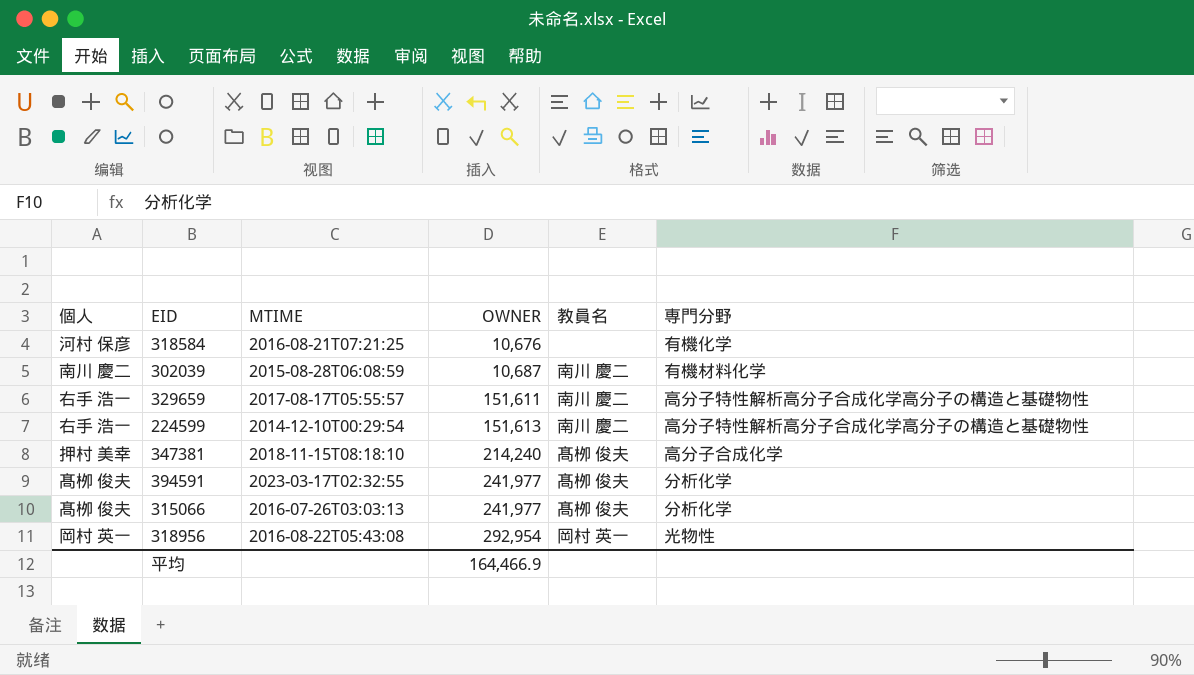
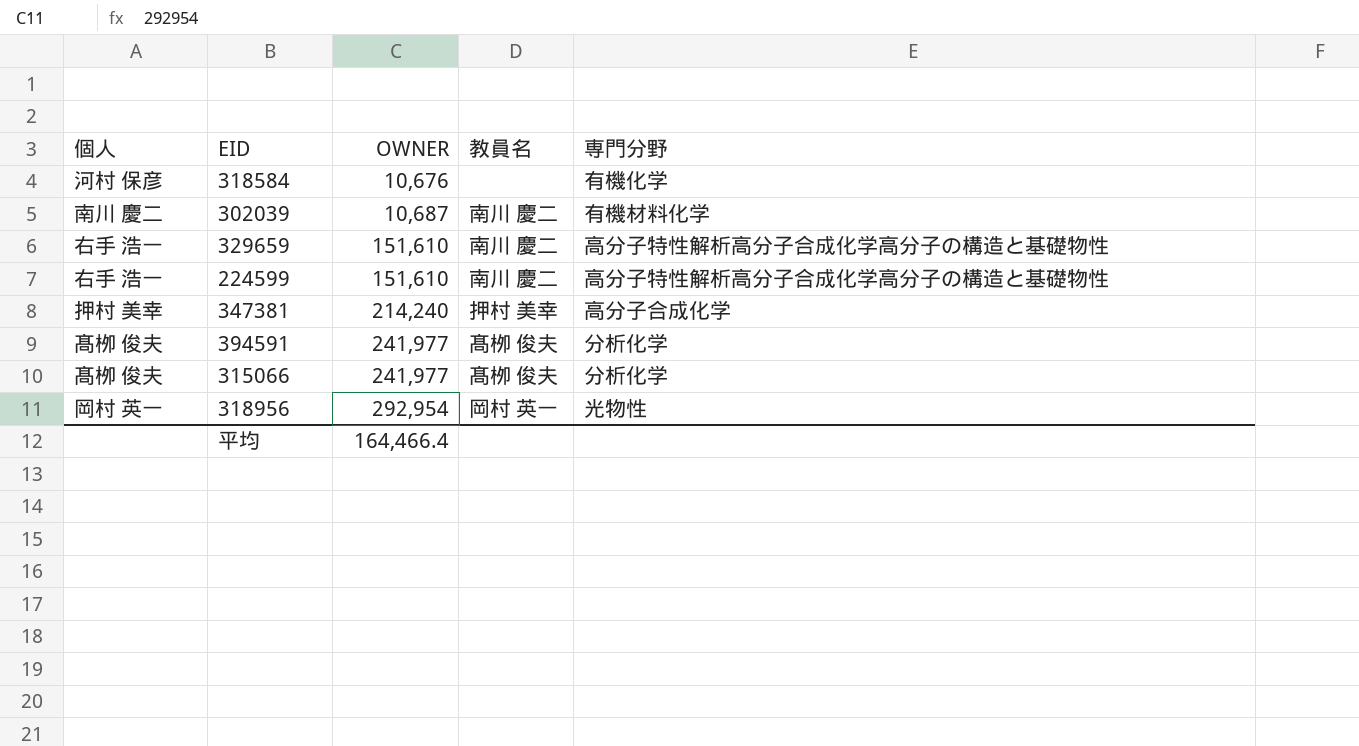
column MTIME | position: 3 -> none
329659 | OWNER: 151,611 -> 151,610
224599 | OWNER: 151,613 -> 151,610
347381 | 教員名: 髙栁 俊夫 -> 押村 美幸
平均 | OWNER: 164,466.9 -> 164,466.4

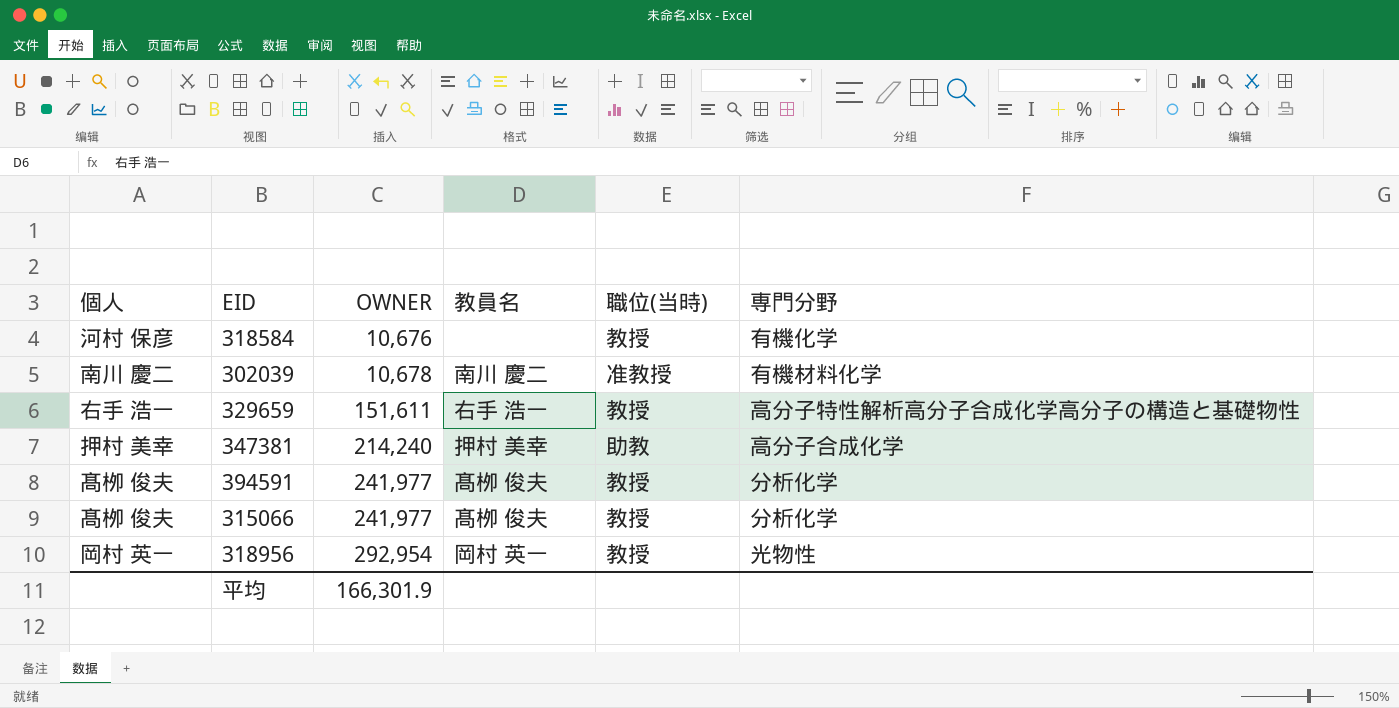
column 職位(当時) | position: none -> 5
row 224599: 右手 浩一 | 151,610 | 南川 慶二 | 高分子特性解析高分子合成化学高分子の構造と基礎物性 -> none
302039 | OWNER: 10,687 -> 10,678
329659 | OWNER: 151,610 -> 151,611
329659 | 教員名: 南川 慶二 -> 右手 浩一
平均 | OWNER: 164,466.4 -> 166,301.9

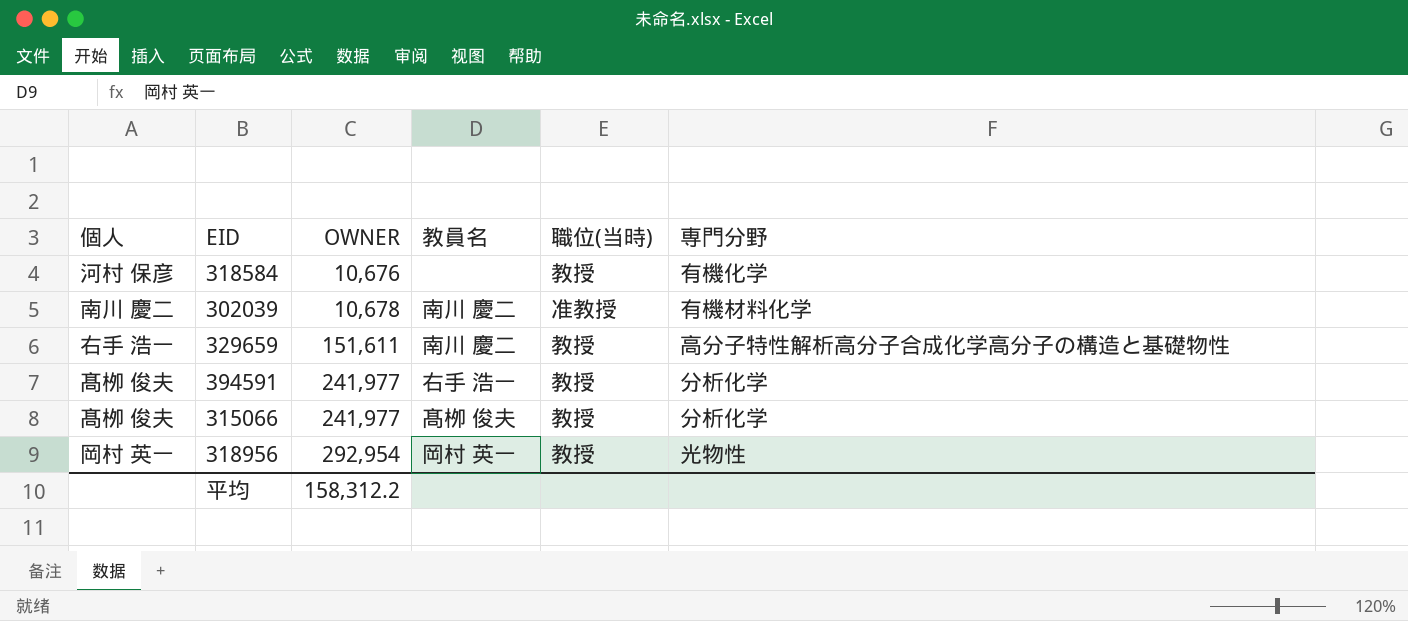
row 347381: 押村 美幸 | 214,240 | 押村 美幸 | 助教 | 高分子合成化学 -> none
329659 | 教員名: 右手 浩一 -> 南川 慶二
394591 | 教員名: 髙栁 俊夫 -> 右手 浩一
平均 | OWNER: 166,301.9 -> 158,312.2

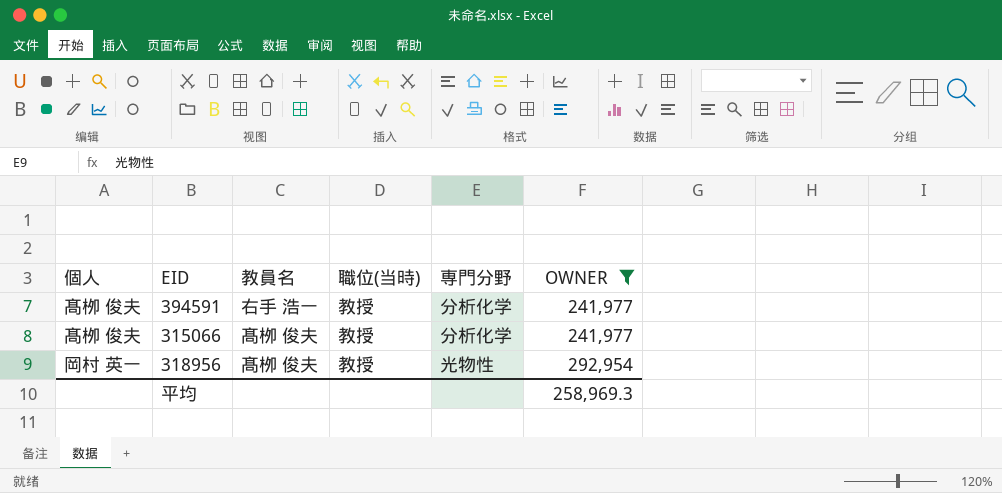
filter: none -> OWNER >= 241,977
column OWNER | position: 3 -> 6
318956 | 教員名: 岡村 英一 -> 髙栁 俊夫
平均 | OWNER: 158,312.2 -> 258,969.3

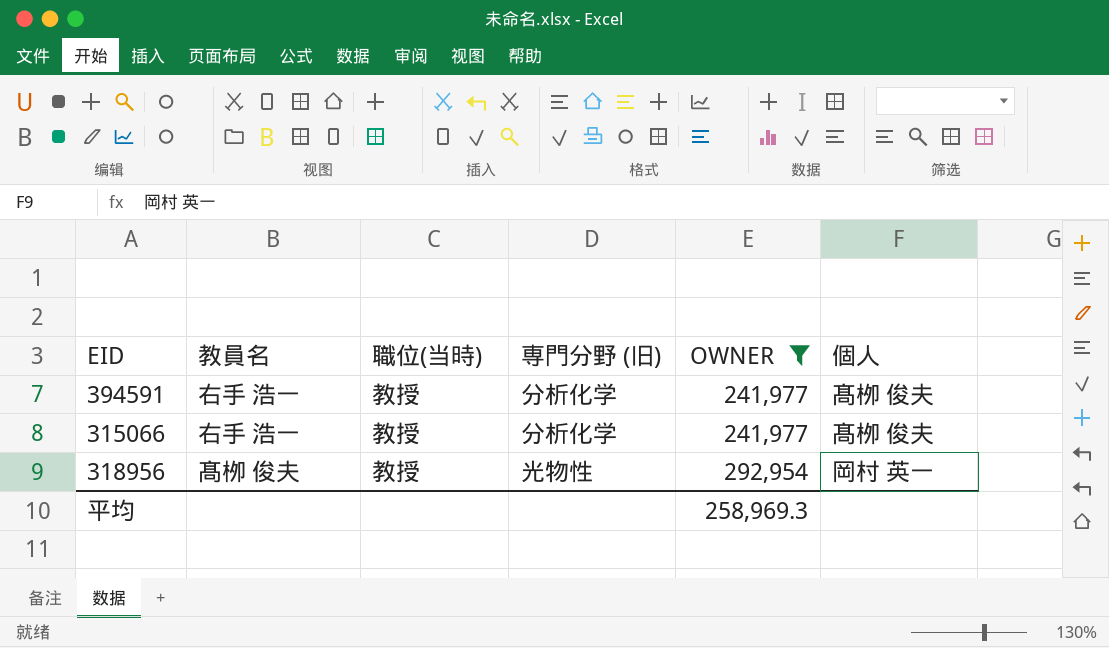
column name: 専門分野 -> 専門分野 (旧)
column 個人 | position: 1 -> 6
315066 | 教員名: 髙栁 俊夫 -> 右手 浩一

